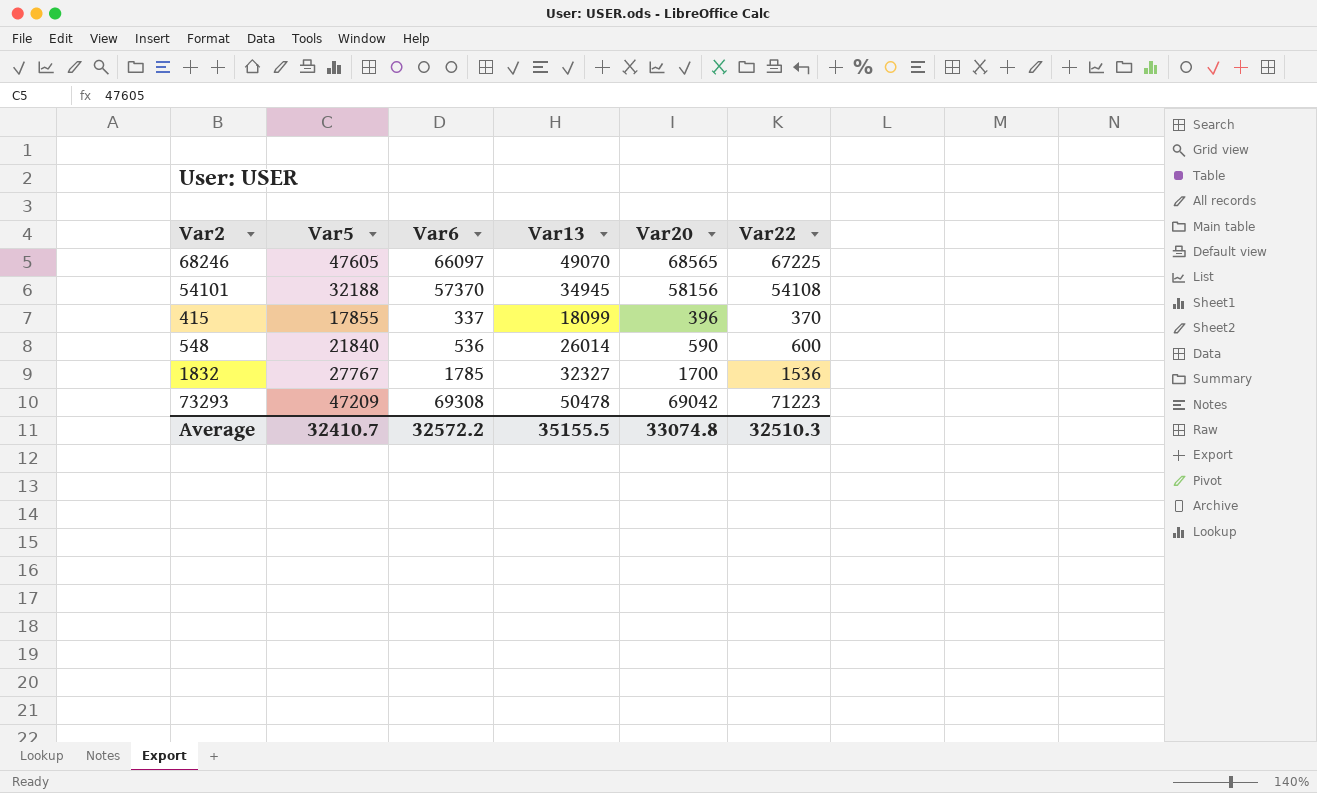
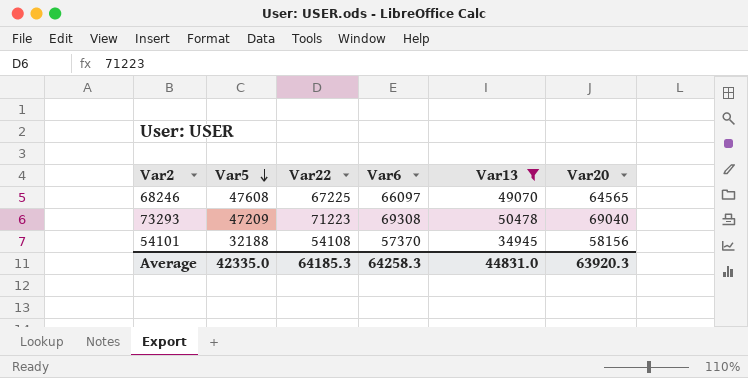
filter: none -> Var13 >= 34945
row order: none -> Var5 descending
column Var22 | position: 6 -> 3
68246 | Var5: 47605 -> 47608
68246 | Var20: 68565 -> 64565
73293 | Var20: 69042 -> 69040
Average | Var5: 32410.7 -> 42335.0
Average | Var22: 32510.3 -> 64185.3
Average | Var6: 32572.2 -> 64258.3
Average | Var13: 35155.5 -> 44831.0
Average | Var20: 33074.8 -> 63920.3

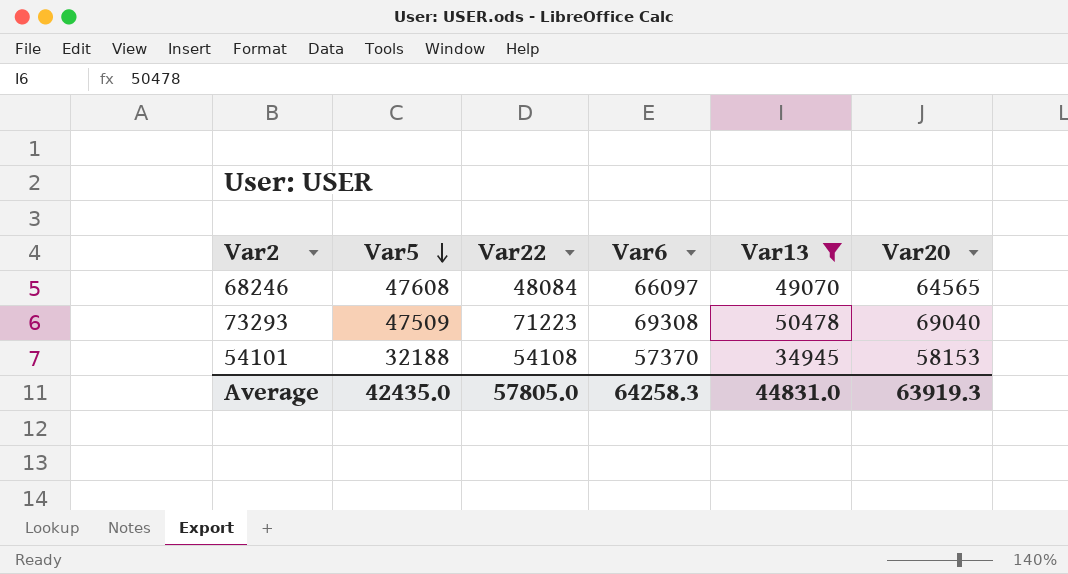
68246 | Var22: 67225 -> 48084
73293 | Var5: 47209 -> 47509
54101 | Var20: 58156 -> 58153
Average | Var5: 42335.0 -> 42435.0
Average | Var22: 64185.3 -> 57805.0
Average | Var20: 63920.3 -> 63919.3

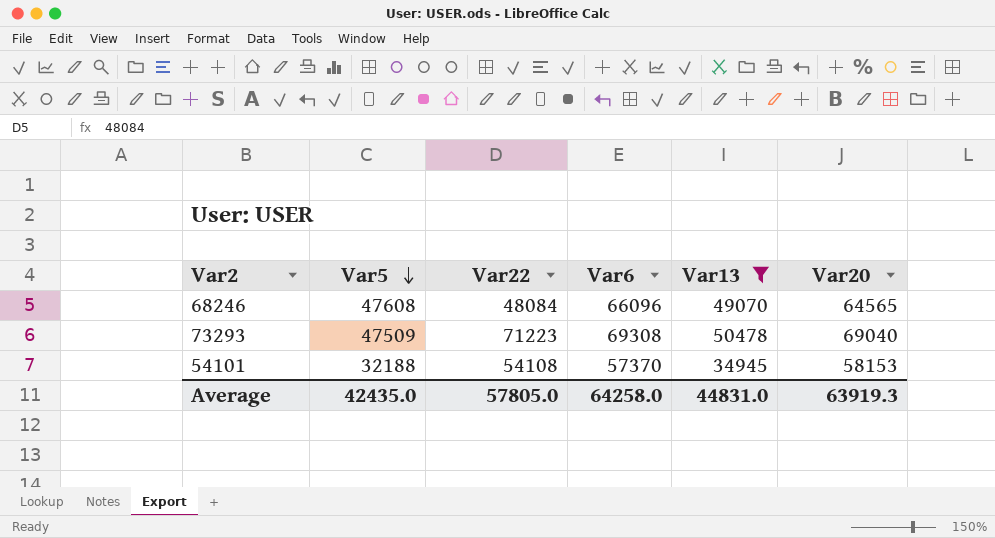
68246 | Var6: 66097 -> 66096
Average | Var6: 64258.3 -> 64258.0

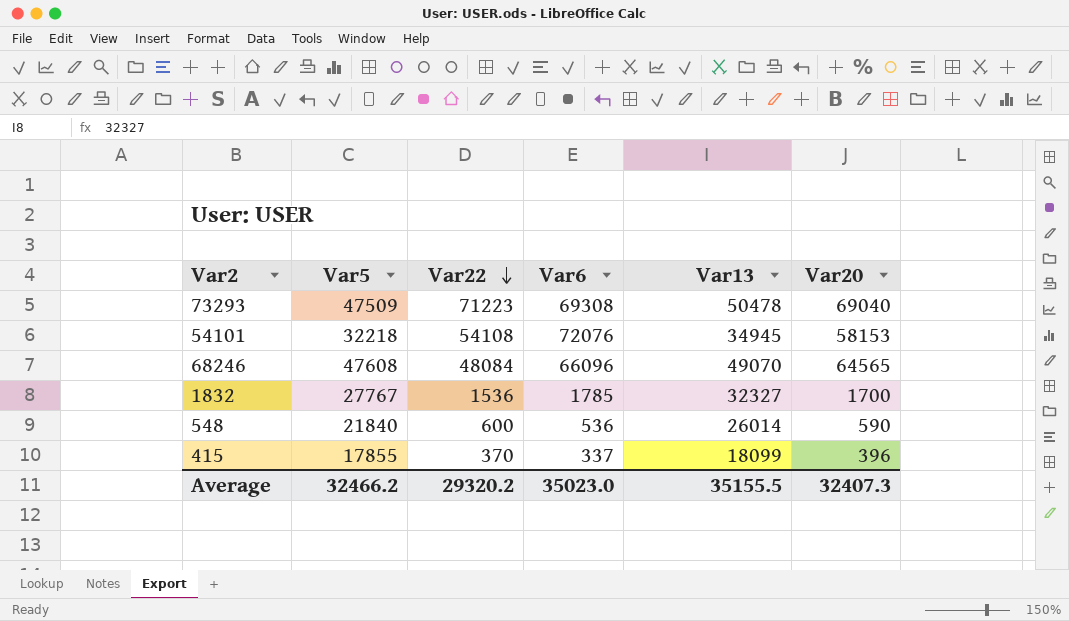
filter: Var13 >= 34945 -> none
row order: Var5 descending -> Var22 descending
54101 | Var5: 32188 -> 32218
54101 | Var6: 57370 -> 72076
Average | Var5: 42435.0 -> 32466.2
Average | Var22: 57805.0 -> 29320.2
Average | Var6: 64258.0 -> 35023.0
Average | Var13: 44831.0 -> 35155.5
Average | Var20: 63919.3 -> 32407.3

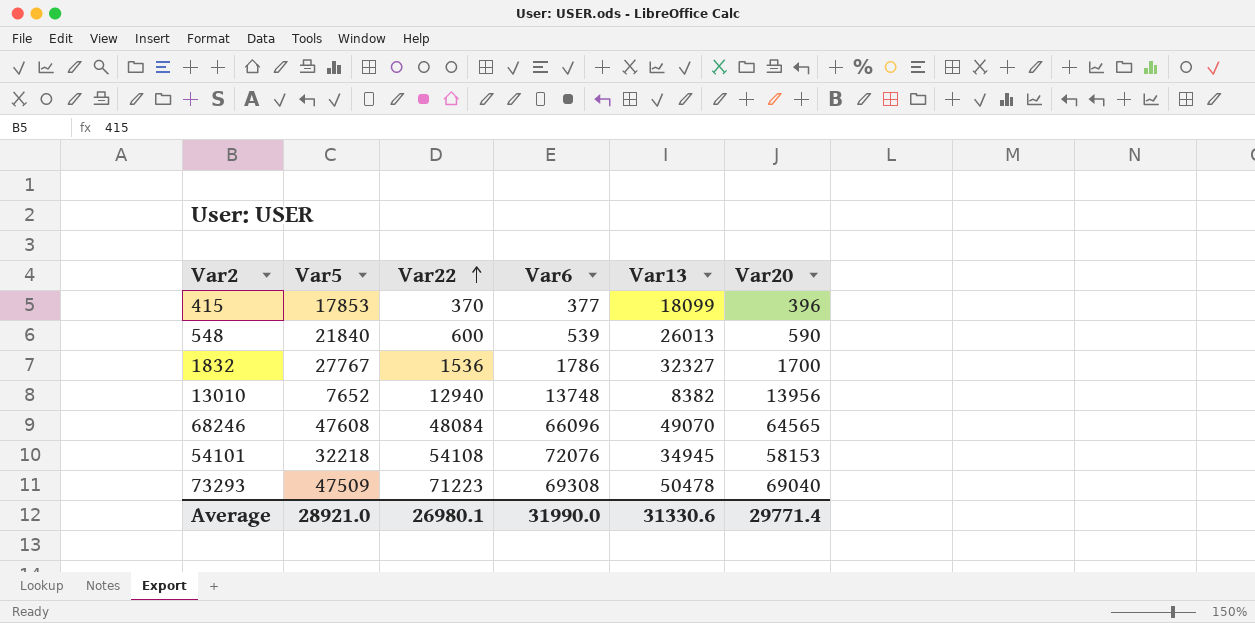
row order: Var22 descending -> Var22 ascending
415 | Var5: 17855 -> 17853
415 | Var6: 337 -> 377
548 | Var6: 536 -> 539
548 | Var13: 26014 -> 26013
1832 | Var6: 1785 -> 1786
row 13010: none -> 7652 | 12940 | 13748 | 8382 | 13956
Average | Var5: 32466.2 -> 28921.0
Average | Var22: 29320.2 -> 26980.1
Average | Var6: 35023.0 -> 31990.0
Average | Var13: 35155.5 -> 31330.6
Average | Var20: 32407.3 -> 29771.4

